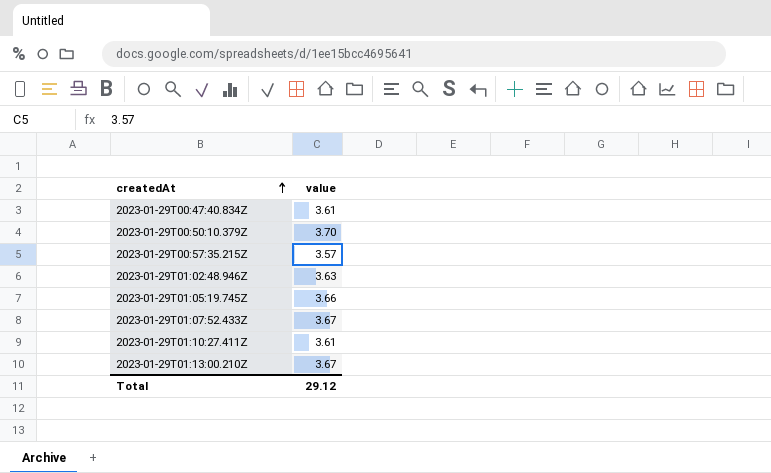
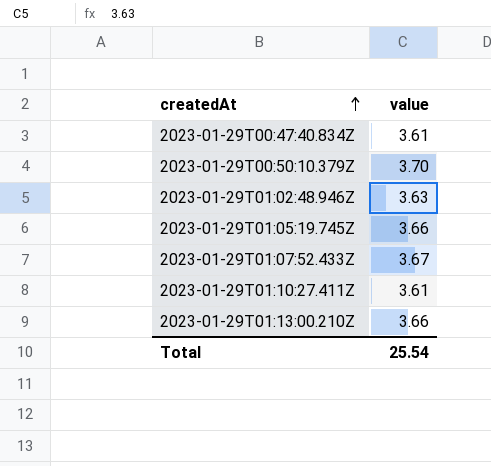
row 2023-01-29T00:57:35.215Z: 3.57 -> none
2023-01-29T01:13:00.210Z | value: 3.67 -> 3.66
Total | value: 29.12 -> 25.54

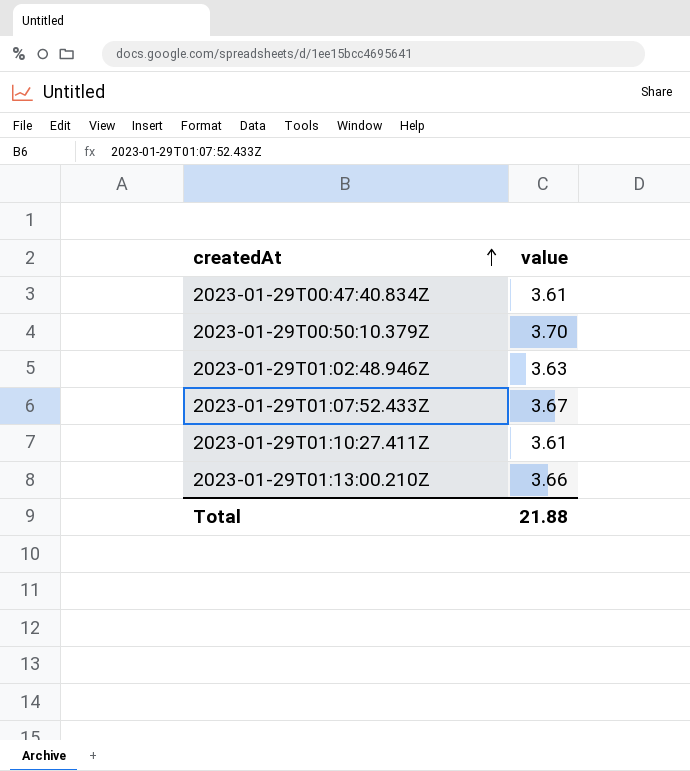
row 2023-01-29T01:05:19.745Z: 3.66 -> none
Total | value: 25.54 -> 21.88

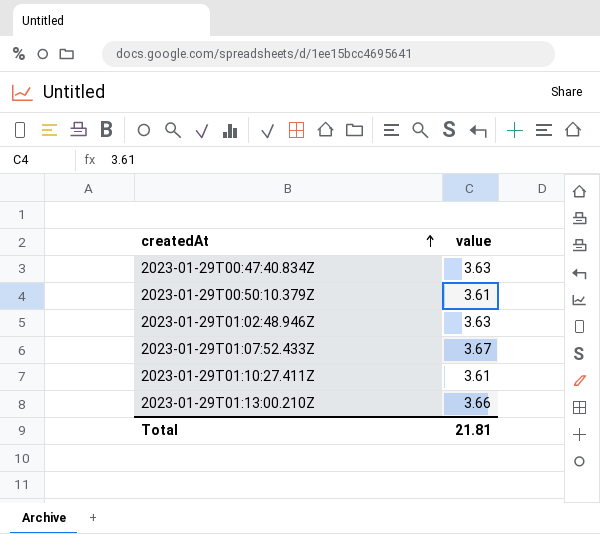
2023-01-29T00:47:40.834Z | value: 3.61 -> 3.63
2023-01-29T00:50:10.379Z | value: 3.70 -> 3.61
Total | value: 21.88 -> 21.81

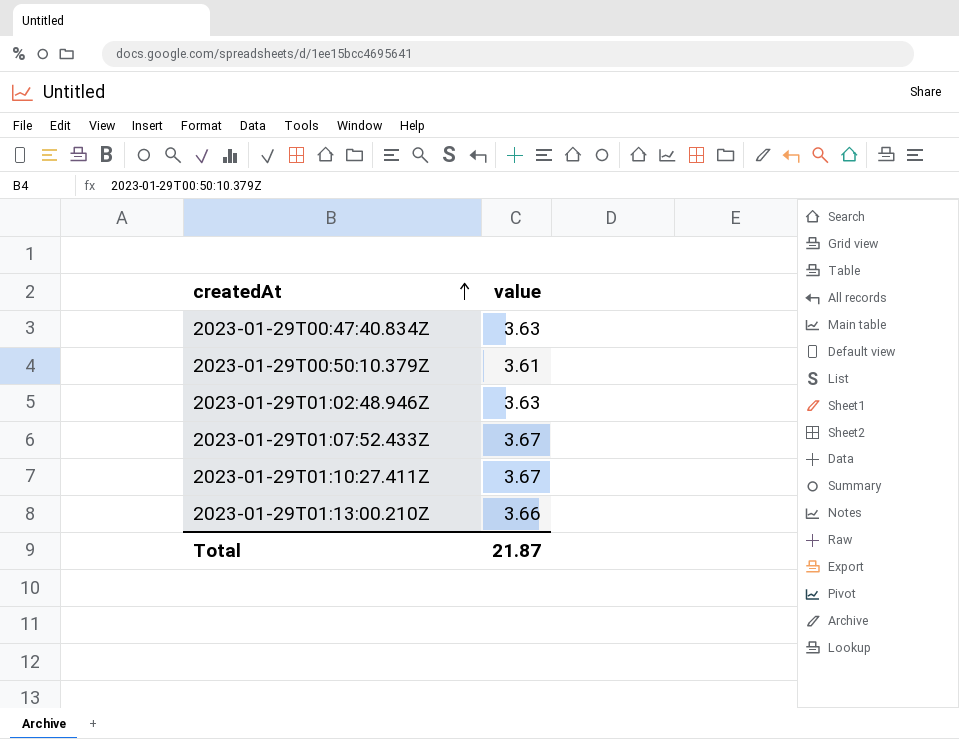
2023-01-29T01:10:27.411Z | value: 3.61 -> 3.67
Total | value: 21.81 -> 21.87

